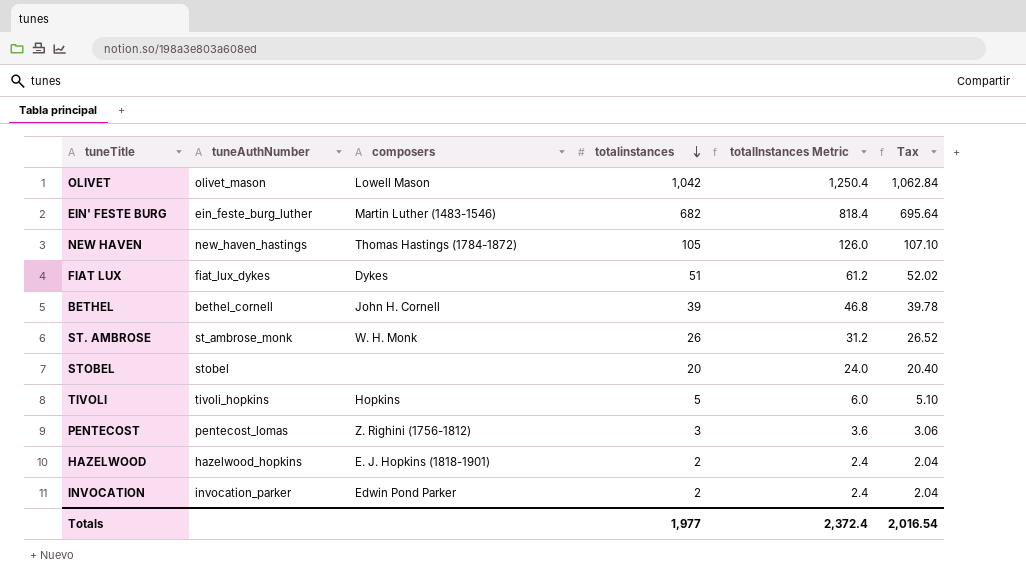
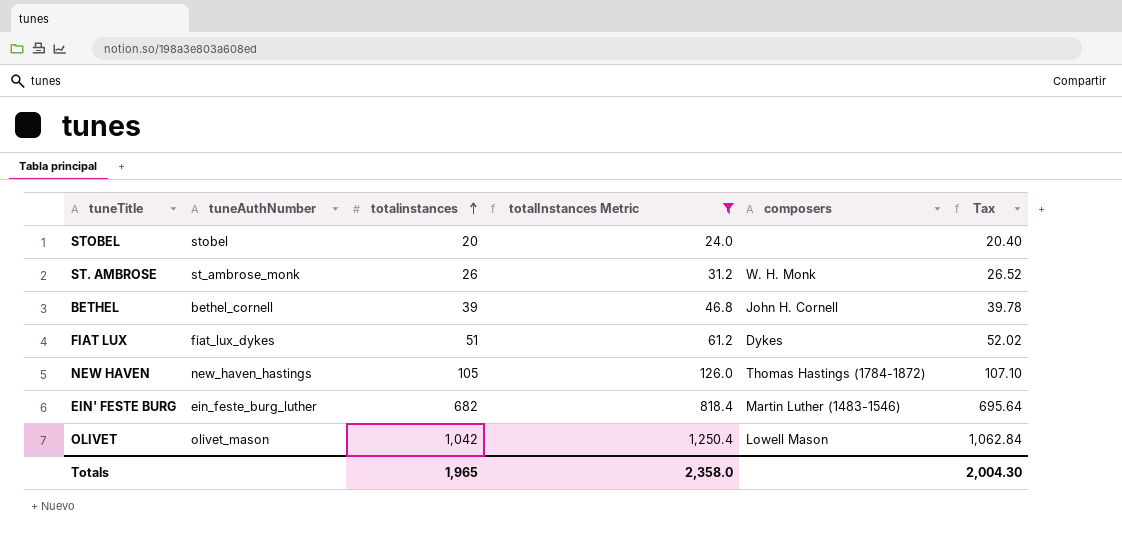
filter: none -> totalInstances Metric >= 24.0
row order: totalinstances descending -> totalinstances ascending
column composers | position: 3 -> 5
Totals | totalinstances: 1,977 -> 1,965
Totals | totalInstances Metric: 2,372.4 -> 2,358.0
Totals | Tax: 2,016.54 -> 2,004.30

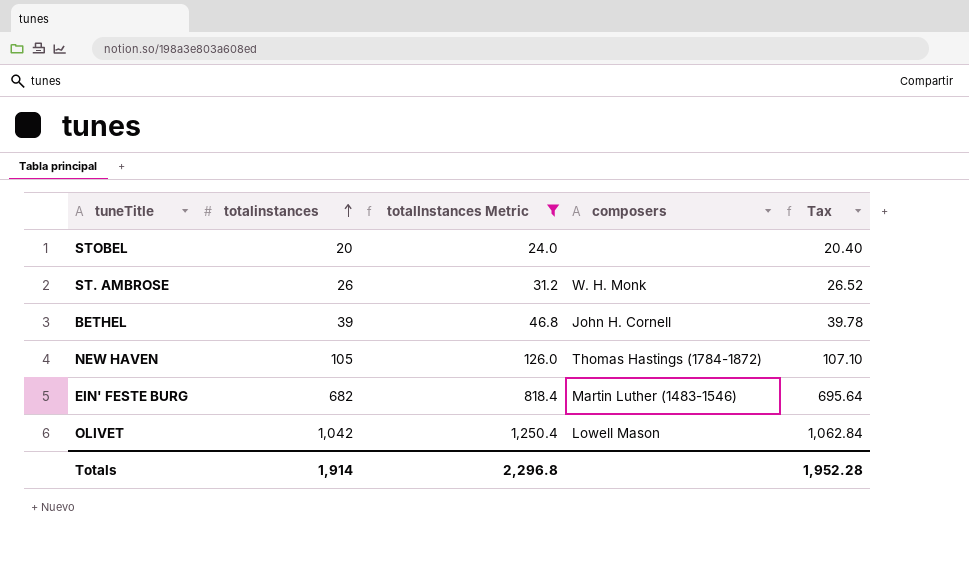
column tuneAuthNumber | position: 2 -> none
row FIAT LUX: fiat_lux_dykes | 51 | 61.2 | Dykes | 52.02 -> none
Totals | totalinstances: 1,965 -> 1,914
Totals | totalInstances Metric: 2,358.0 -> 2,296.8
Totals | Tax: 2,004.30 -> 1,952.28

